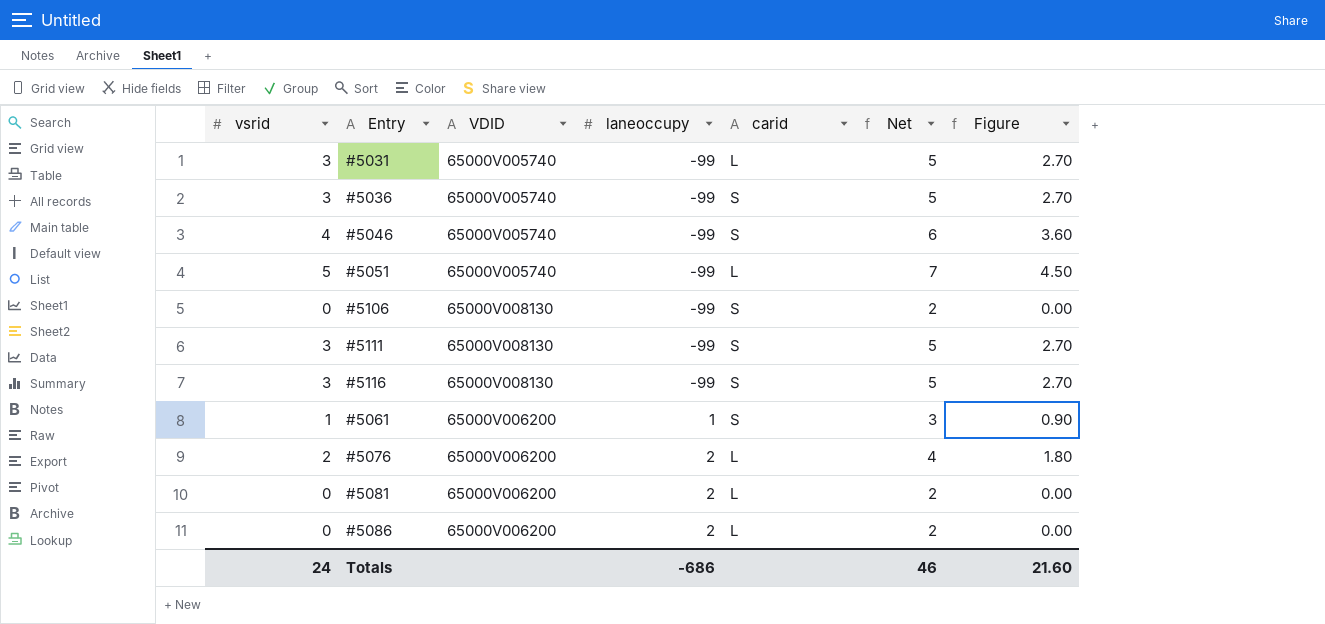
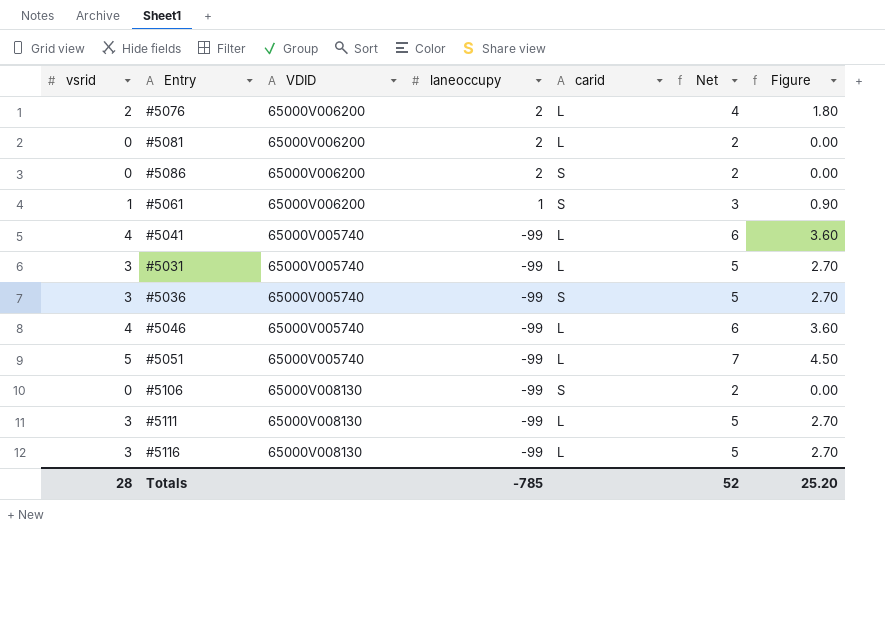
row order: laneoccupy ascending -> laneoccupy descending
#5086 | carid: L -> S
row #5041: none -> 4 | 65000V005740 | -99 | L | 6 | 3.60
#5046 | carid: S -> L
#5111 | carid: S -> L
#5116 | carid: S -> L
Totals | vsrid: 24 -> 28
Totals | laneoccupy: -686 -> -785
Totals | Net: 46 -> 52
Totals | Figure: 21.60 -> 25.20

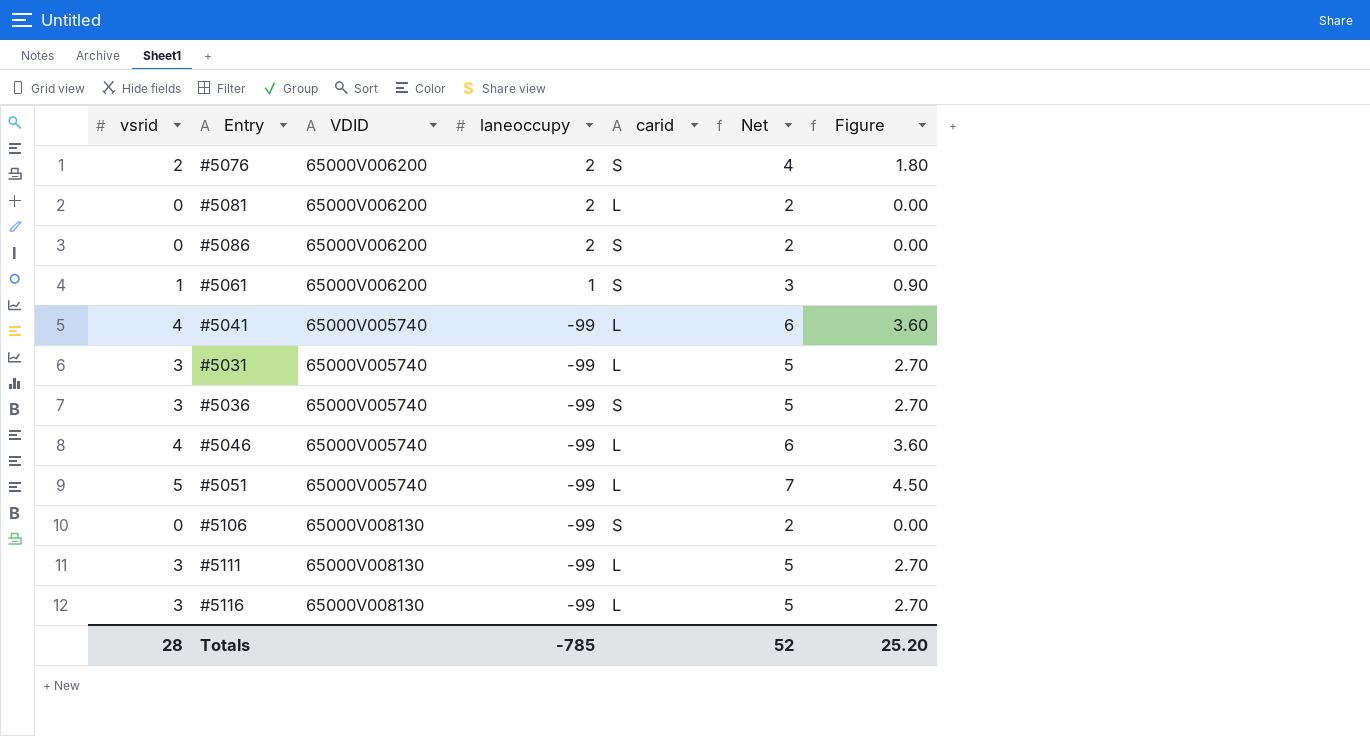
#5076 | carid: L -> S

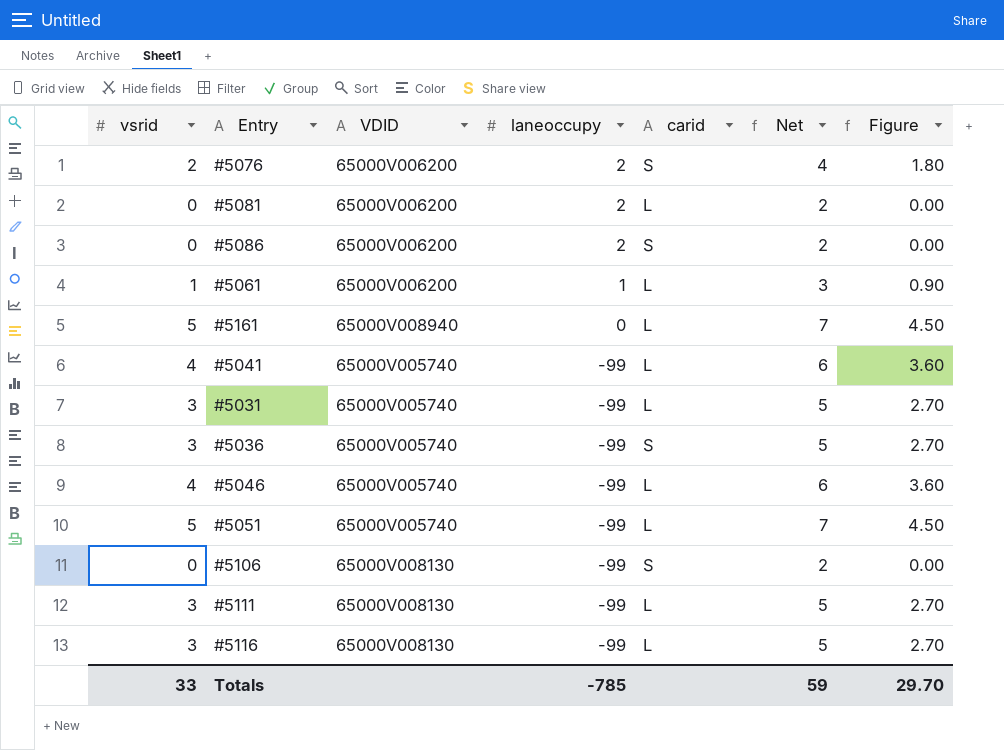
#5061 | carid: S -> L
row #5161: none -> 5 | 65000V008940 | 0 | L | 7 | 4.50
Totals | vsrid: 28 -> 33
Totals | Net: 52 -> 59
Totals | Figure: 25.20 -> 29.70

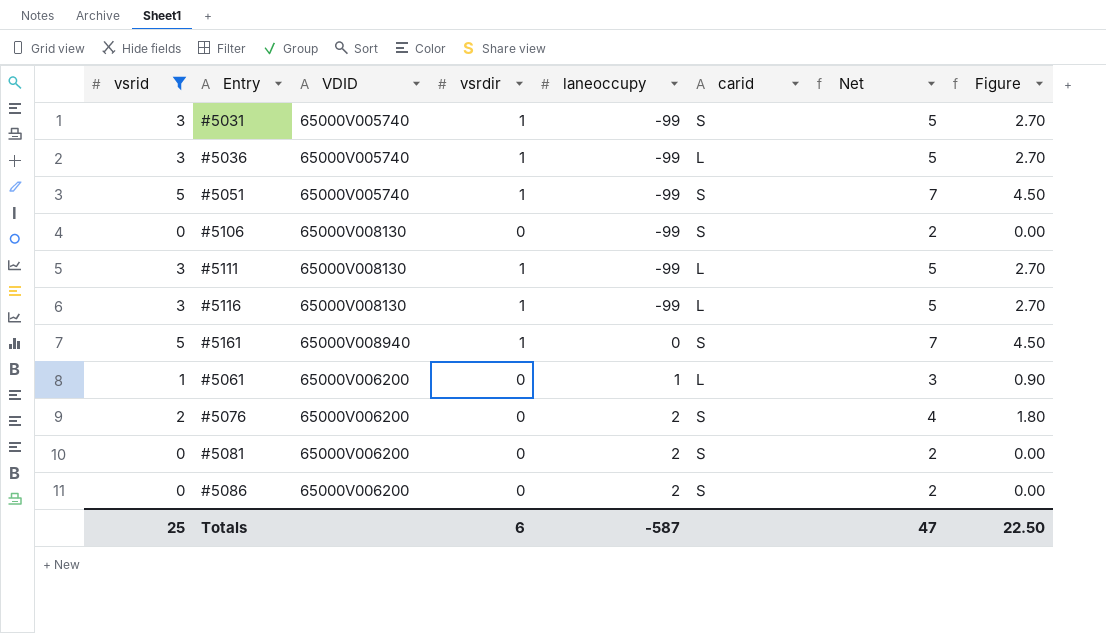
filter: none -> vsrid != 4
row order: laneoccupy descending -> laneoccupy ascending
column vsrdir | position: none -> 4
#5031 | carid: L -> S
#5036 | carid: S -> L
#5051 | carid: L -> S
#5161 | carid: L -> S
#5081 | carid: L -> S
Totals | vsrid: 33 -> 25
Totals | laneoccupy: -785 -> -587
Totals | Net: 59 -> 47
Totals | Figure: 29.70 -> 22.50

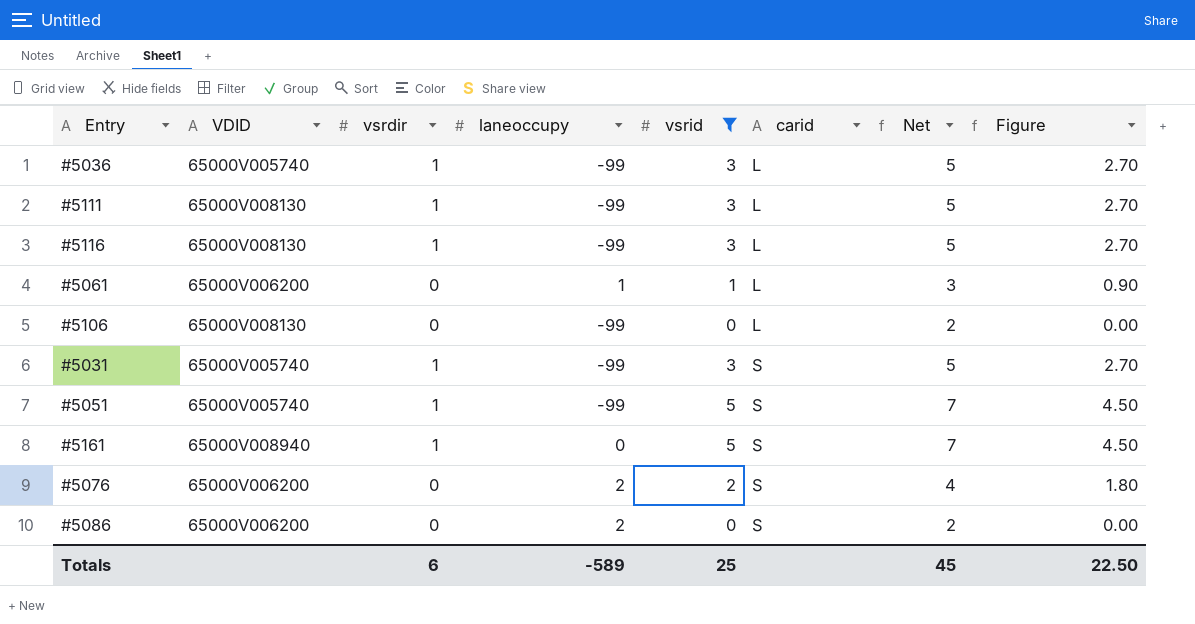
row order: laneoccupy ascending -> carid ascending
column vsrid | position: 1 -> 5
row #5081: 0 | 65000V006200 | 0 | 2 | S | 2 | 0.00 -> none
#5106 | carid: S -> L
Totals | laneoccupy: -587 -> -589
Totals | Net: 47 -> 45

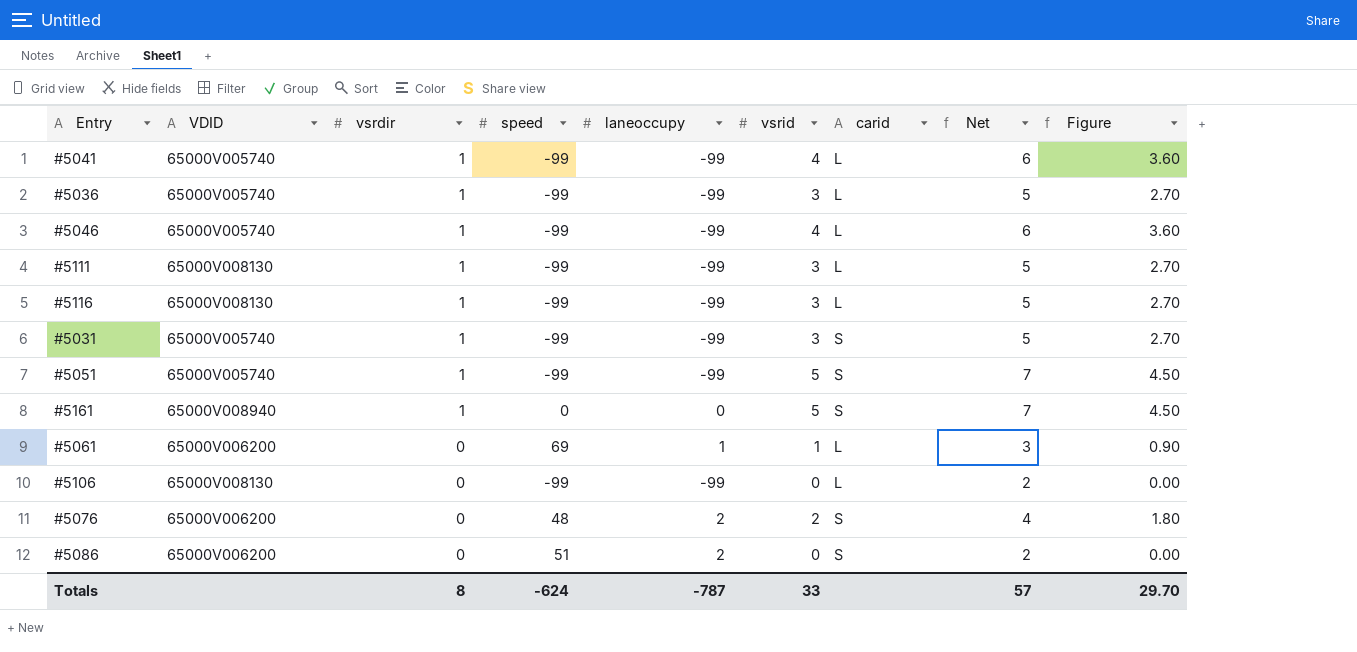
filter: vsrid != 4 -> none
row order: carid ascending -> vsrdir descending
column speed | position: none -> 4
Totals | vsrdir: 6 -> 8
Totals | laneoccupy: -589 -> -787
Totals | vsrid: 25 -> 33
Totals | Net: 45 -> 57
Totals | Figure: 22.50 -> 29.70

